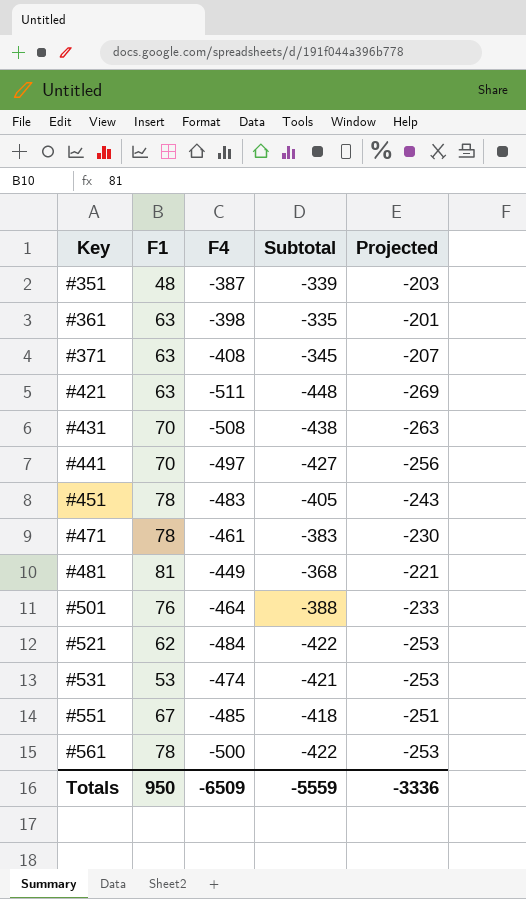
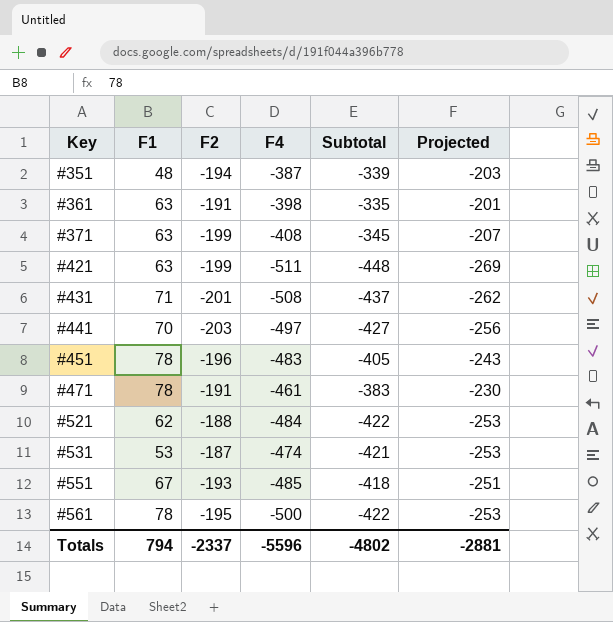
column F2 | position: none -> 3
row #481: 81 | -449 | -368 | -221 -> none
row #501: 76 | -464 | -388 | -233 -> none
#431 | F1: 70 -> 71
#431 | Subtotal: -438 -> -437
#431 | Projected: -263 -> -262
Totals | F1: 950 -> 794
Totals | F4: -6509 -> -5596
Totals | Subtotal: -5559 -> -4802
Totals | Projected: -3336 -> -2881

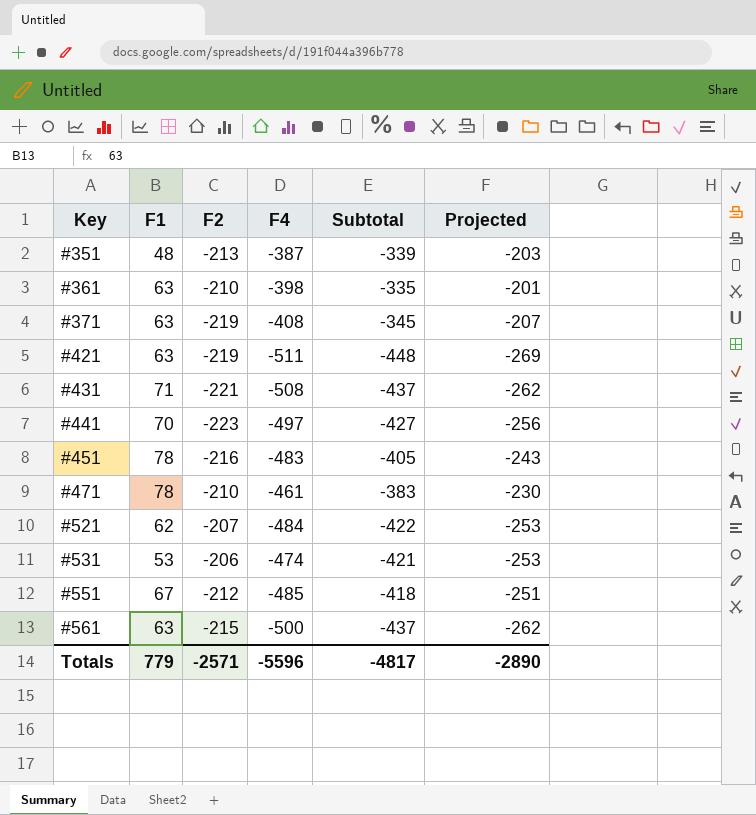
#351 | F2: -194 -> -213
#361 | F2: -191 -> -210
#371 | F2: -199 -> -219
#421 | F2: -199 -> -219
#431 | F2: -201 -> -221
#441 | F2: -203 -> -223
#451 | F2: -196 -> -216
#471 | F2: -191 -> -210
#521 | F2: -188 -> -207
#531 | F2: -187 -> -206
#551 | F2: -193 -> -212
#561 | F1: 78 -> 63
#561 | F2: -195 -> -215
#561 | Subtotal: -422 -> -437
#561 | Projected: -253 -> -262
Totals | F1: 794 -> 779
Totals | F2: -2337 -> -2571
Totals | Subtotal: -4802 -> -4817
Totals | Projected: -2881 -> -2890

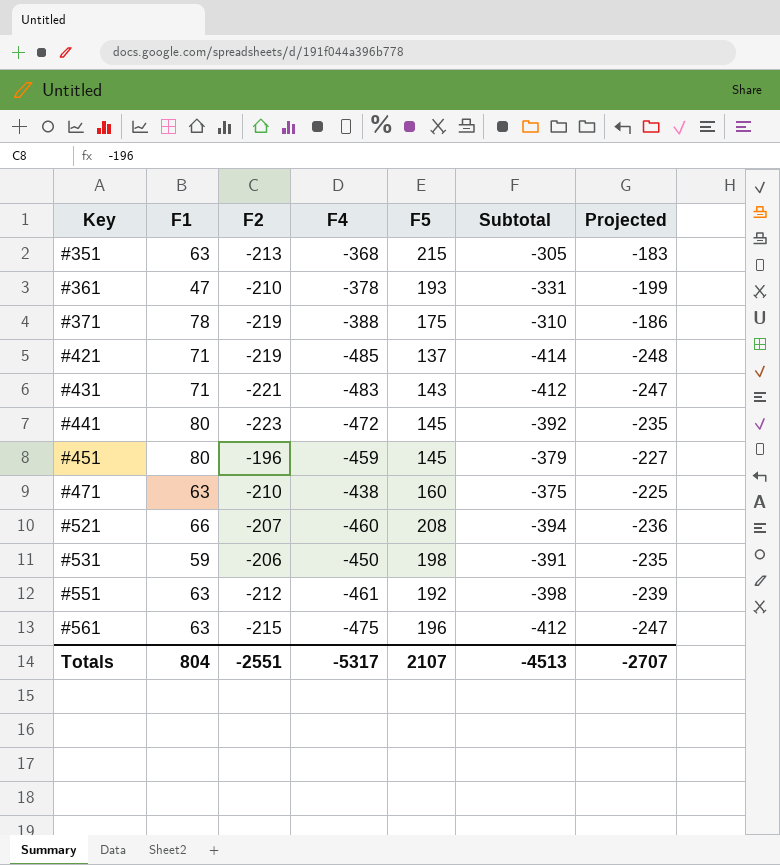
column F5 | position: none -> 5
#351 | F1: 48 -> 63
#351 | F4: -387 -> -368
#351 | Subtotal: -339 -> -305
#351 | Projected: -203 -> -183
#361 | F1: 63 -> 47
#361 | F4: -398 -> -378
#361 | Subtotal: -335 -> -331
#361 | Projected: -201 -> -199
#371 | F1: 63 -> 78
#371 | F4: -408 -> -388
#371 | Subtotal: -345 -> -310
#371 | Projected: -207 -> -186
#421 | F1: 63 -> 71
#421 | F4: -511 -> -485
#421 | Subtotal: -448 -> -414
#421 | Projected: -269 -> -248
#431 | F4: -508 -> -483
#431 | Subtotal: -437 -> -412
#431 | Projected: -262 -> -247
#441 | F1: 70 -> 80
#441 | F4: -497 -> -472
#441 | Subtotal: -427 -> -392
#441 | Projected: -256 -> -235
#451 | F1: 78 -> 80
#451 | F2: -216 -> -196
#451 | F4: -483 -> -459
#451 | Subtotal: -405 -> -379
#451 | Projected: -243 -> -227
#471 | F1: 78 -> 63
#471 | F4: -461 -> -438
#471 | Subtotal: -383 -> -375
#471 | Projected: -230 -> -225
#521 | F1: 62 -> 66
#521 | F4: -484 -> -460
#521 | Subtotal: -422 -> -394
#521 | Projected: -253 -> -236
#531 | F1: 53 -> 59
#531 | F4: -474 -> -450
#531 | Subtotal: -421 -> -391
#531 | Projected: -253 -> -235
#551 | F1: 67 -> 63
#551 | F4: -485 -> -461
#551 | Subtotal: -418 -> -398
#551 | Projected: -251 -> -239
#561 | F4: -500 -> -475
#561 | Subtotal: -437 -> -412
#561 | Projected: -262 -> -247
Totals | F1: 779 -> 804
Totals | F2: -2571 -> -2551
Totals | F4: -5596 -> -5317
Totals | Subtotal: -4817 -> -4513
Totals | Projected: -2890 -> -2707

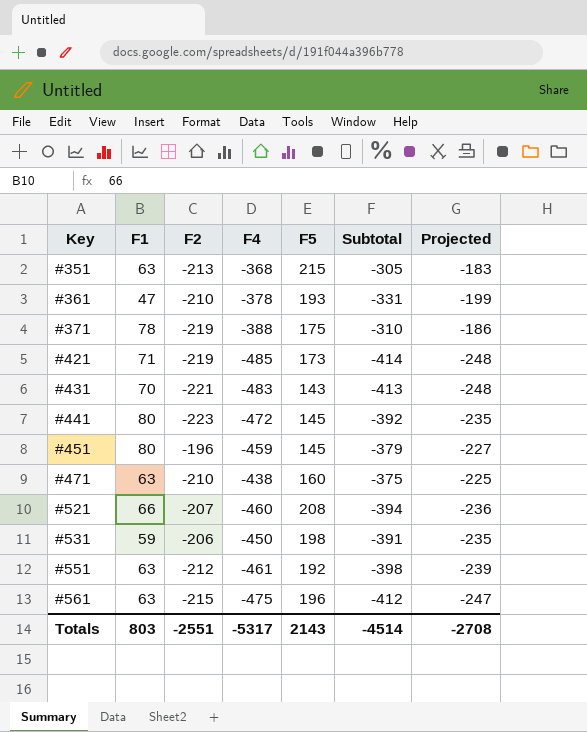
#421 | F5: 137 -> 173
#431 | F1: 71 -> 70
#431 | Subtotal: -412 -> -413
#431 | Projected: -247 -> -248
Totals | F1: 804 -> 803
Totals | F5: 2107 -> 2143
Totals | Subtotal: -4513 -> -4514
Totals | Projected: -2707 -> -2708

